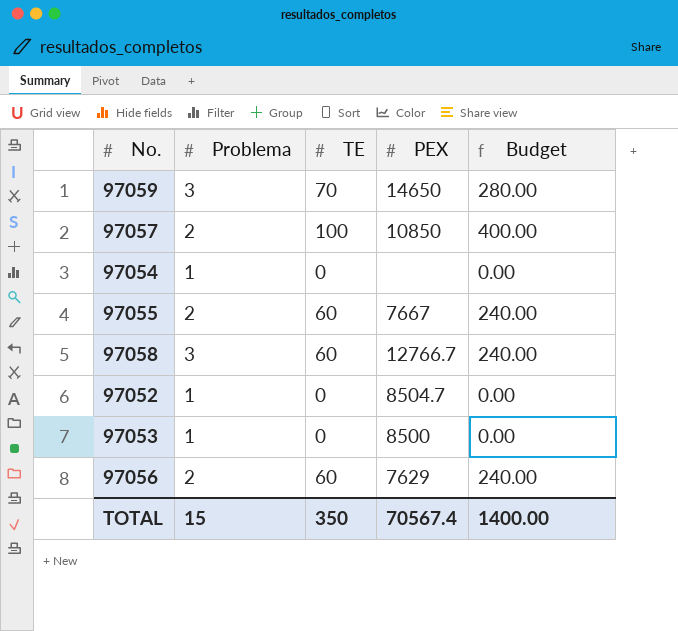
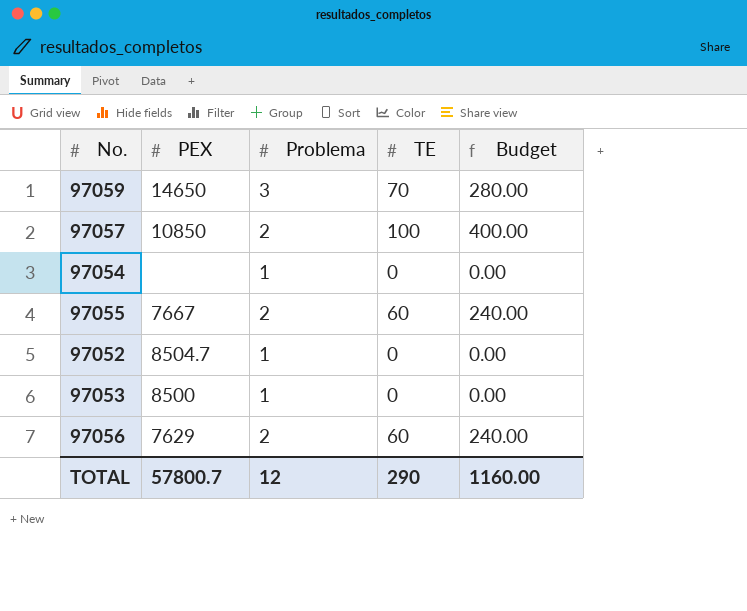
column PEX | position: 4 -> 2
row 97058: 3 | 60 | 12766.7 | 240.00 -> none
TOTAL | PEX: 70567.4 -> 57800.7
TOTAL | Problema: 15 -> 12
TOTAL | TE: 350 -> 290
TOTAL | Budget: 1400.00 -> 1160.00

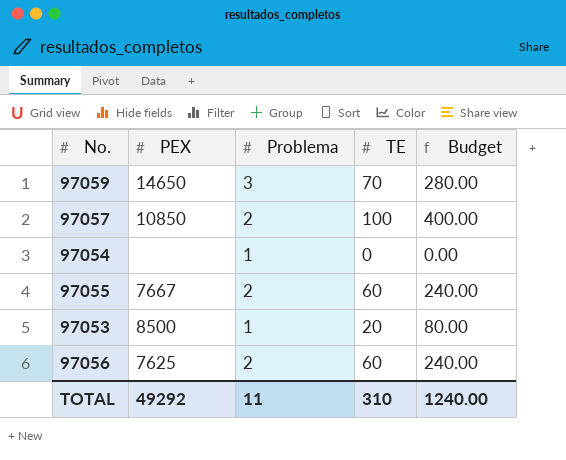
row 97052: 8504.7 | 1 | 0 | 0.00 -> none
97053 | TE: 0 -> 20
97053 | Budget: 0.00 -> 80.00
97056 | PEX: 7629 -> 7625
TOTAL | PEX: 57800.7 -> 49292
TOTAL | Problema: 12 -> 11
TOTAL | TE: 290 -> 310
TOTAL | Budget: 1160.00 -> 1240.00

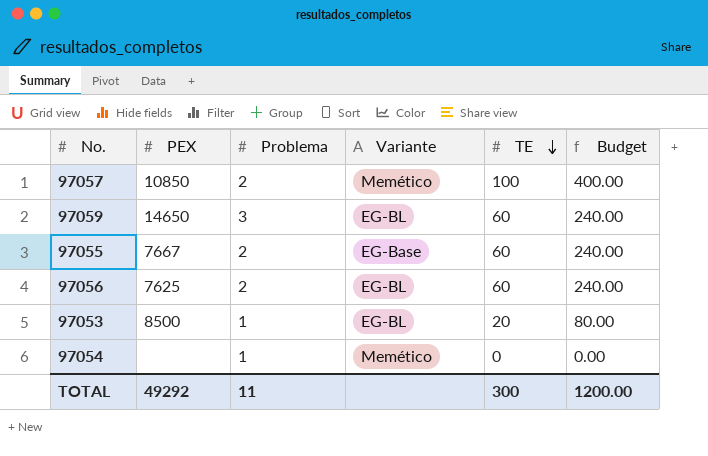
row order: none -> TE descending
column Variante | position: none -> 4
97059 | TE: 70 -> 60
97059 | Budget: 280.00 -> 240.00
TOTAL | TE: 310 -> 300
TOTAL | Budget: 1240.00 -> 1200.00

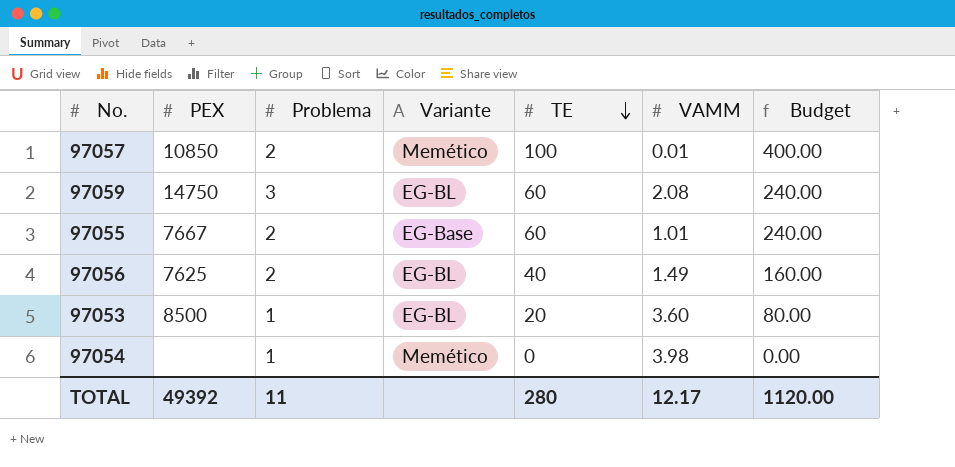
column VAMM | position: none -> 6
97059 | PEX: 14650 -> 14750
97056 | TE: 60 -> 40
97056 | Budget: 240.00 -> 160.00
TOTAL | PEX: 49292 -> 49392
TOTAL | TE: 300 -> 280
TOTAL | Budget: 1200.00 -> 1120.00

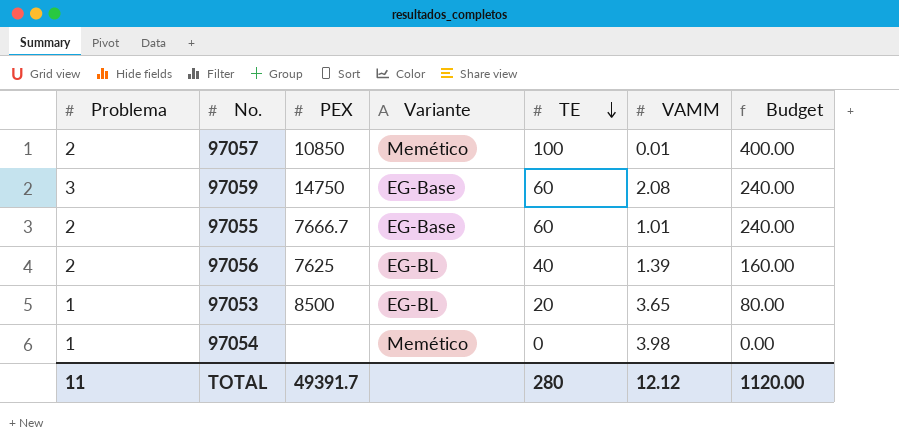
column Problema | position: 3 -> 1
97059 | Variante: EG-BL -> EG-Base
97055 | PEX: 7667 -> 7666.7
97056 | VAMM: 1.49 -> 1.39
97053 | VAMM: 3.60 -> 3.65
TOTAL | PEX: 49392 -> 49391.7
TOTAL | VAMM: 12.17 -> 12.12

